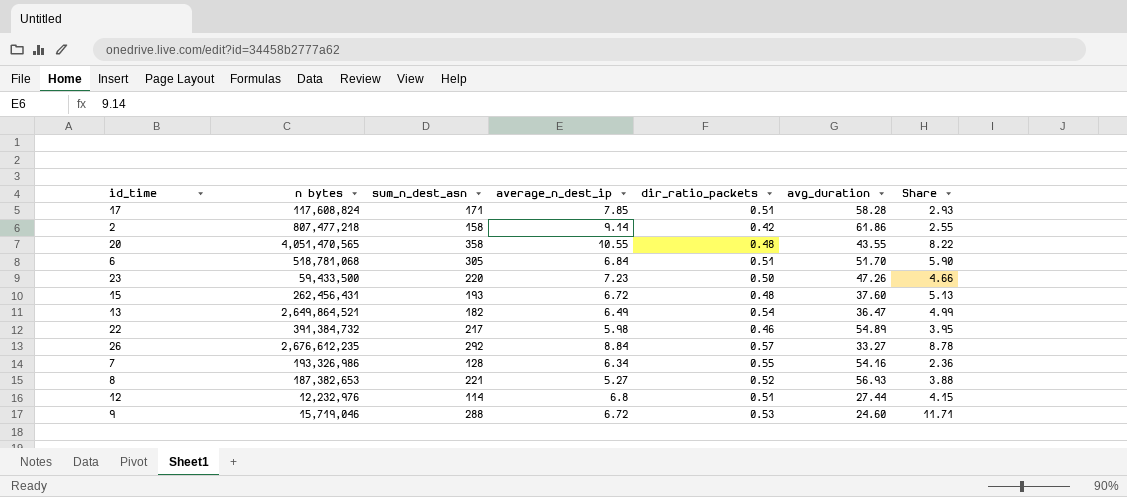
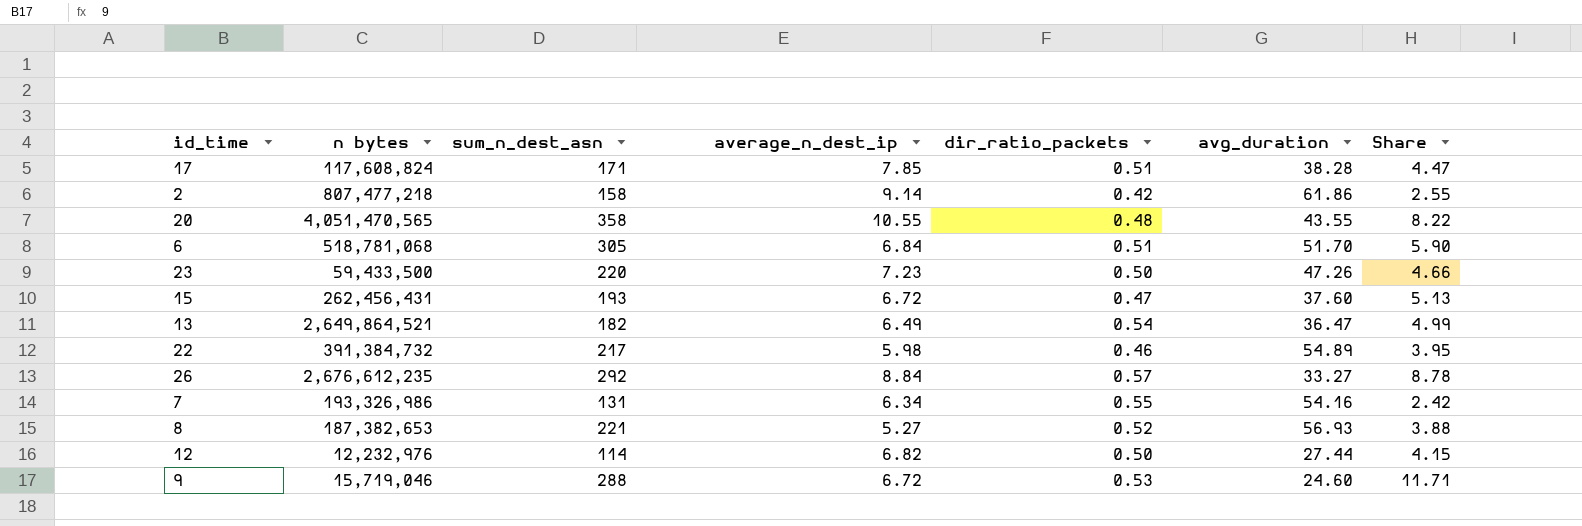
17 | avg_duration: 58.28 -> 38.28
17 | Share: 2.93 -> 4.47
15 | dir_ratio_packets: 0.48 -> 0.47
7 | sum_n_dest_asn: 128 -> 131
7 | Share: 2.36 -> 2.42
12 | average_n_dest_ip: 6.8 -> 6.82
12 | dir_ratio_packets: 0.51 -> 0.50

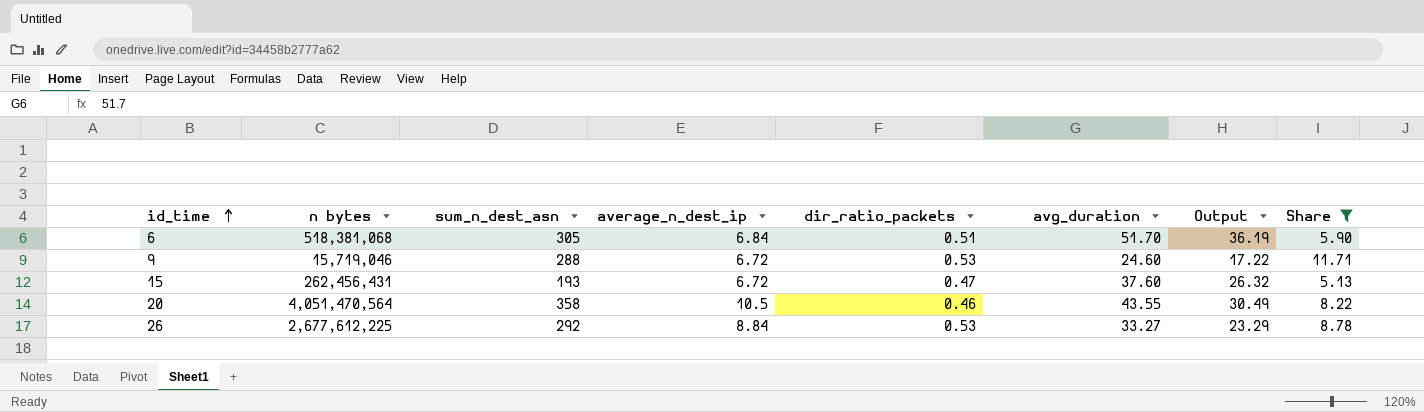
filter: none -> Share >= 5.13
row order: none -> id_time ascending
column Output | formula: none -> [avg_duration] * 0.7
6 | n bytes: 518,781,068 -> 518,381,068
20 | n bytes: 4,051,470,565 -> 4,051,470,564
20 | average_n_dest_ip: 10.55 -> 10.5
20 | dir_ratio_packets: 0.48 -> 0.46
26 | n bytes: 2,676,612,235 -> 2,677,612,225
26 | dir_ratio_packets: 0.57 -> 0.53

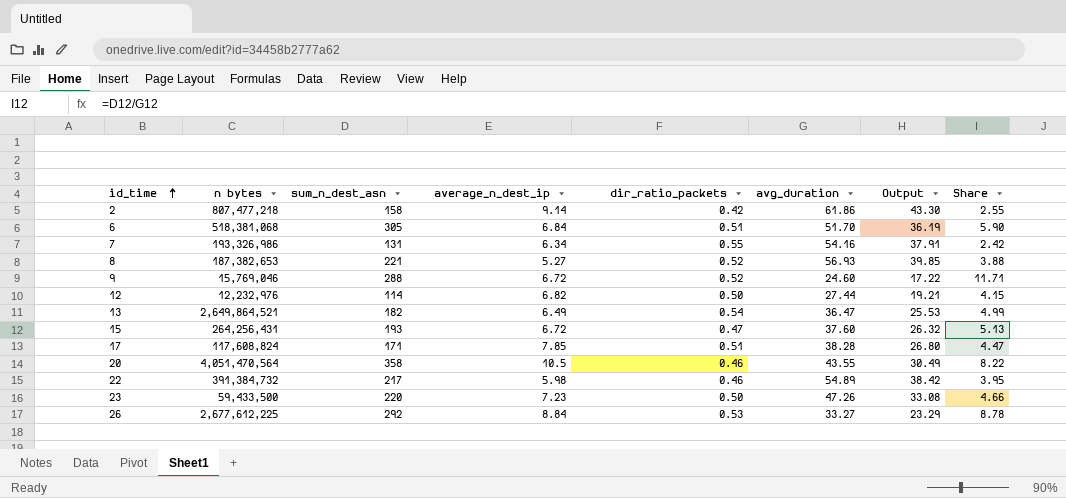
filter: Share >= 5.13 -> none
9 | n bytes: 15,719,046 -> 15,769,046
9 | dir_ratio_packets: 0.53 -> 0.52
15 | n bytes: 262,456,431 -> 264,256,431

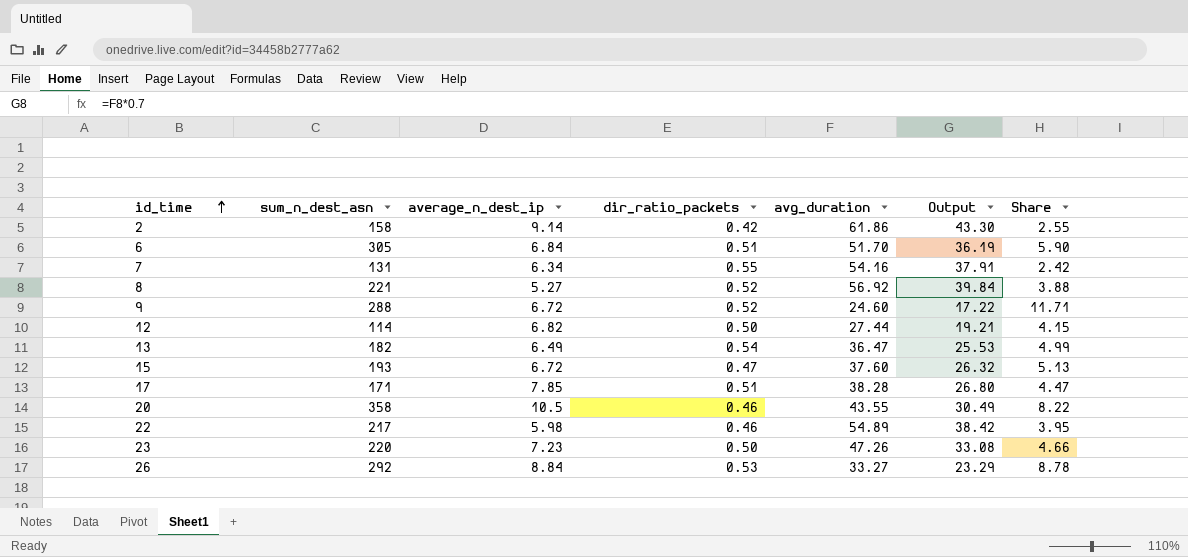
column n bytes | position: 2 -> none
8 | avg_duration: 56.93 -> 56.92
8 | Output: 39.85 -> 39.84

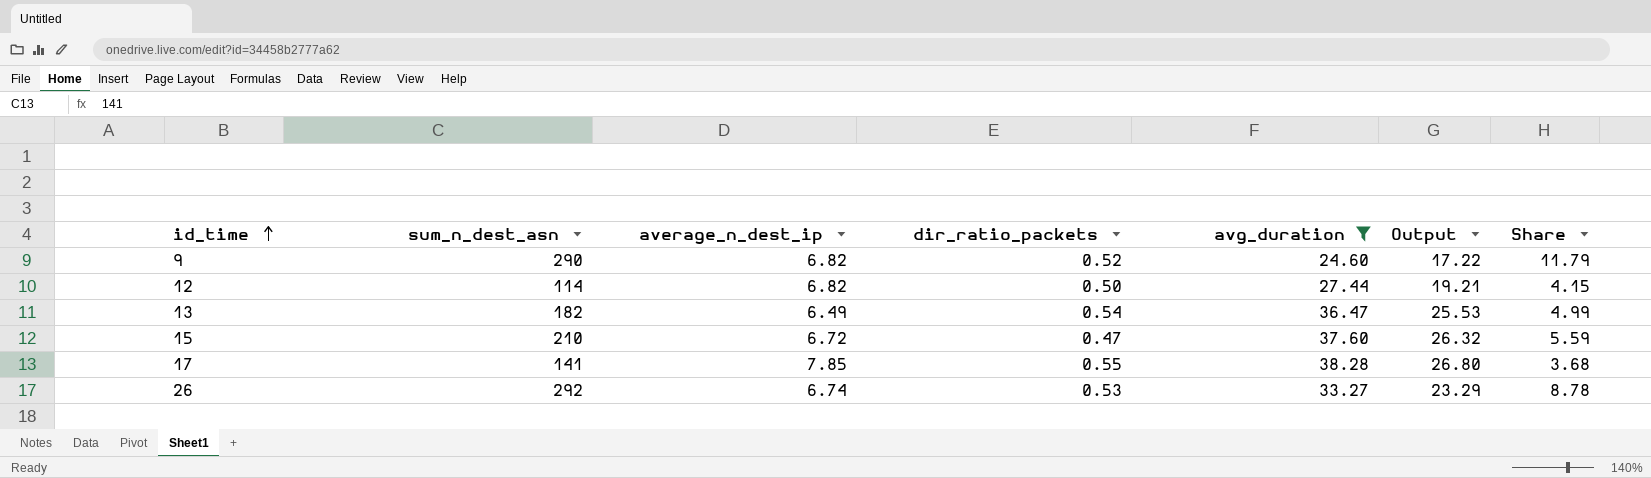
filter: none -> avg_duration <= 38.28
9 | sum_n_dest_asn: 288 -> 290
9 | average_n_dest_ip: 6.72 -> 6.82
9 | Share: 11.71 -> 11.79
15 | sum_n_dest_asn: 193 -> 210
15 | Share: 5.13 -> 5.59
17 | sum_n_dest_asn: 171 -> 141
17 | dir_ratio_packets: 0.51 -> 0.55
17 | Share: 4.47 -> 3.68
26 | average_n_dest_ip: 8.84 -> 6.74

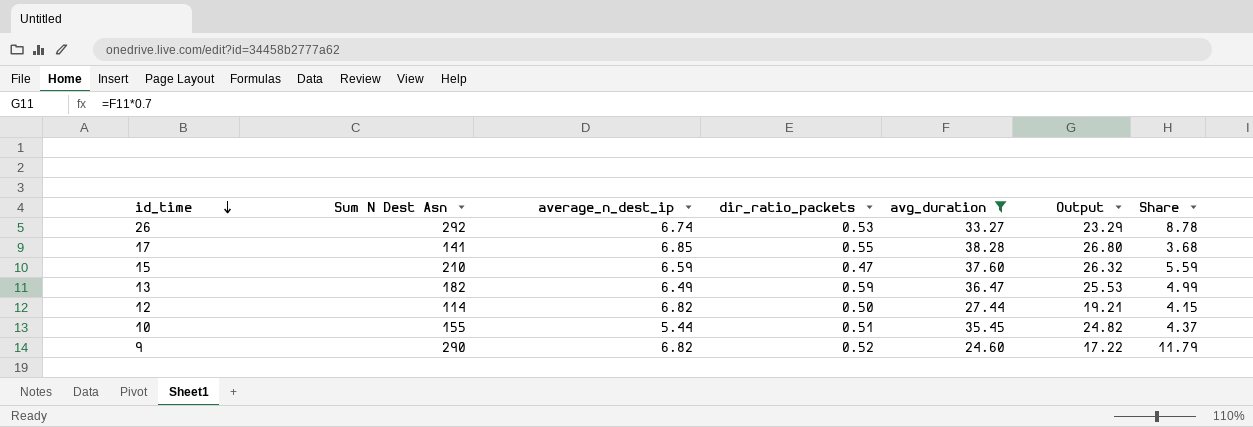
row order: id_time ascending -> id_time descending
column name: sum_n_dest_asn -> Sum N Dest Asn
17 | average_n_dest_ip: 7.85 -> 6.85
15 | average_n_dest_ip: 6.72 -> 6.59
13 | dir_ratio_packets: 0.54 -> 0.59
row 10: none -> 155 | 5.44 | 0.51 | 35.45 | 24.82 | 4.37

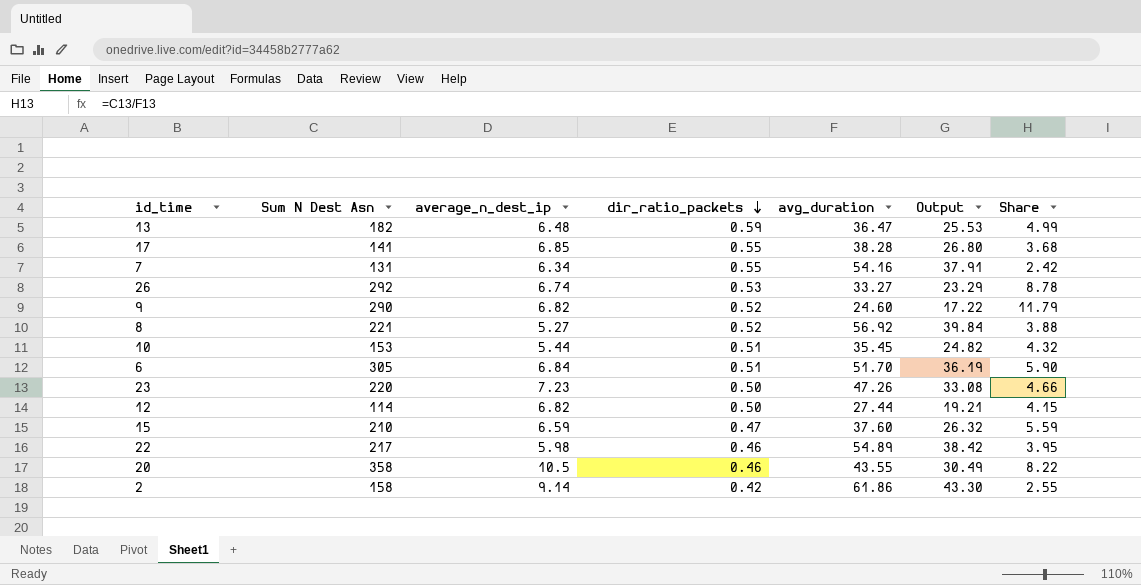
filter: avg_duration <= 38.28 -> none
row order: id_time descending -> dir_ratio_packets descending
13 | average_n_dest_ip: 6.49 -> 6.48
10 | Sum N Dest Asn: 155 -> 153
10 | Share: 4.37 -> 4.32

